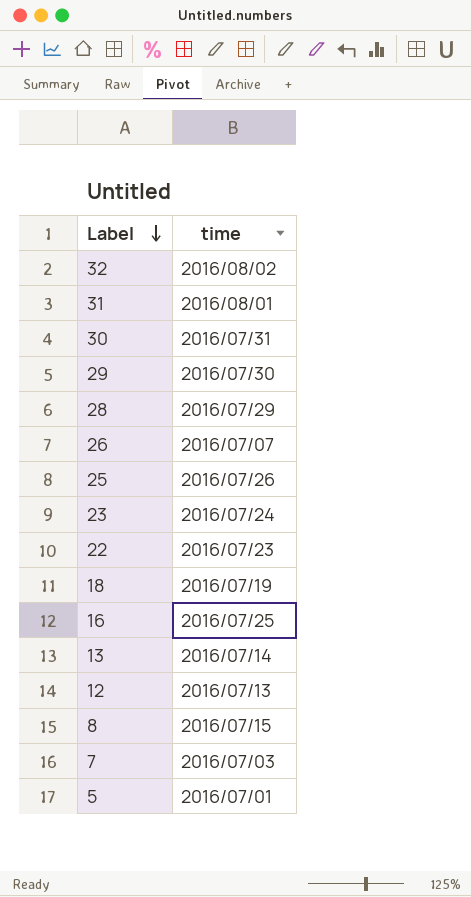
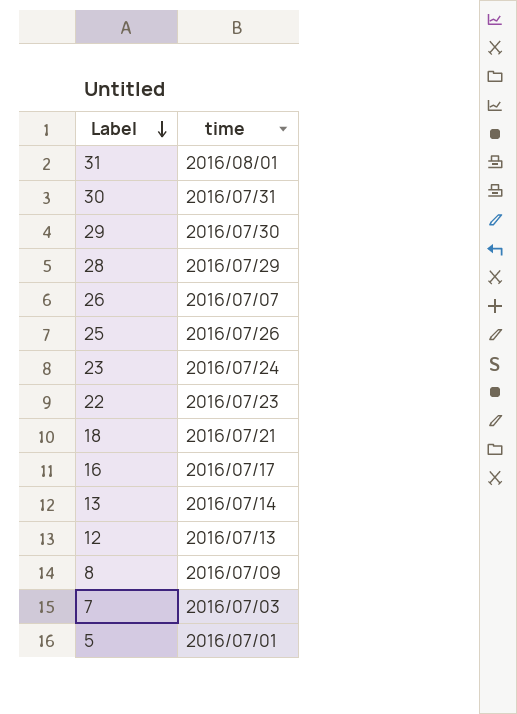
row 32: 2016/08/02 -> none
18 | time: 2016/07/19 -> 2016/07/21
16 | time: 2016/07/25 -> 2016/07/17
8 | time: 2016/07/15 -> 2016/07/09

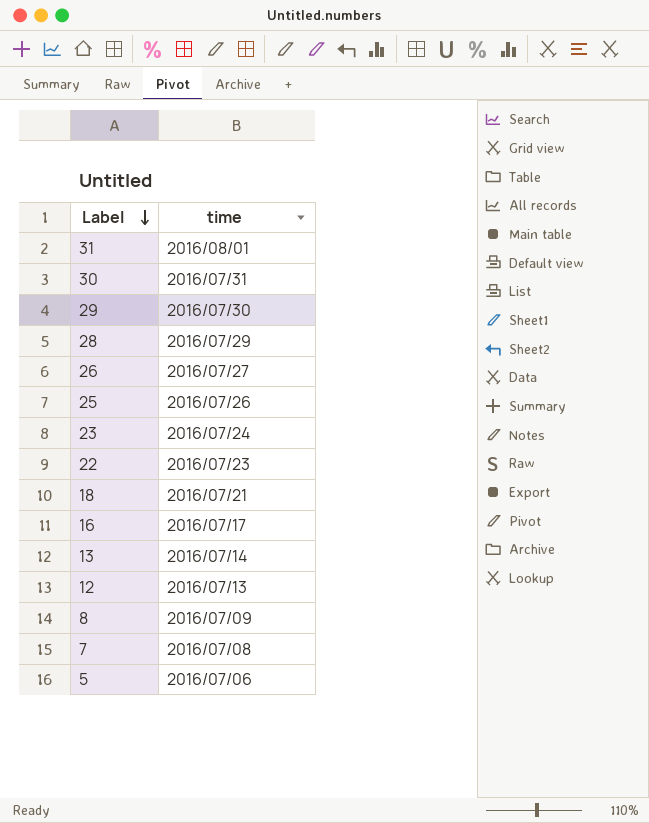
26 | time: 2016/07/07 -> 2016/07/27
7 | time: 2016/07/03 -> 2016/07/08
5 | time: 2016/07/01 -> 2016/07/06

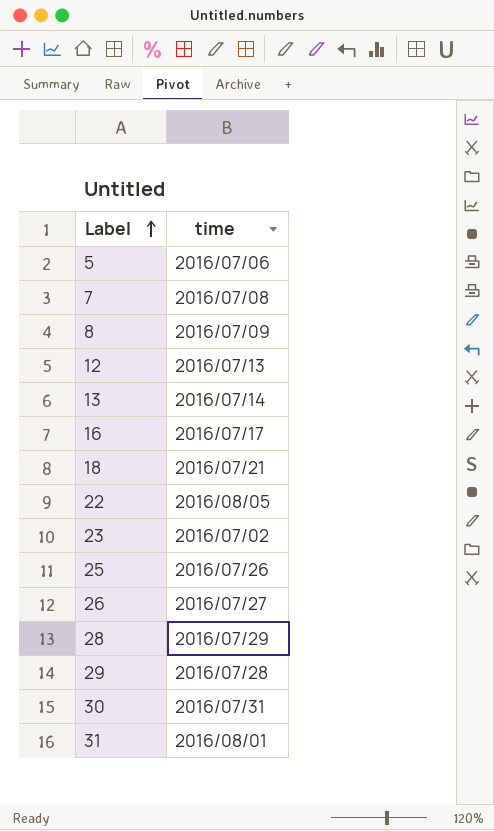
row order: Label descending -> Label ascending
22 | time: 2016/07/23 -> 2016/08/05
23 | time: 2016/07/24 -> 2016/07/02
29 | time: 2016/07/30 -> 2016/07/28

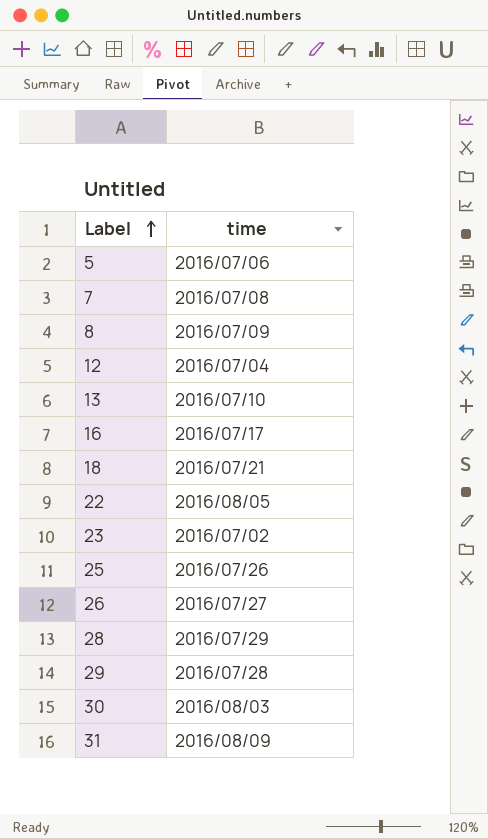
12 | time: 2016/07/13 -> 2016/07/04
13 | time: 2016/07/14 -> 2016/07/10
30 | time: 2016/07/31 -> 2016/08/03
31 | time: 2016/08/01 -> 2016/08/09

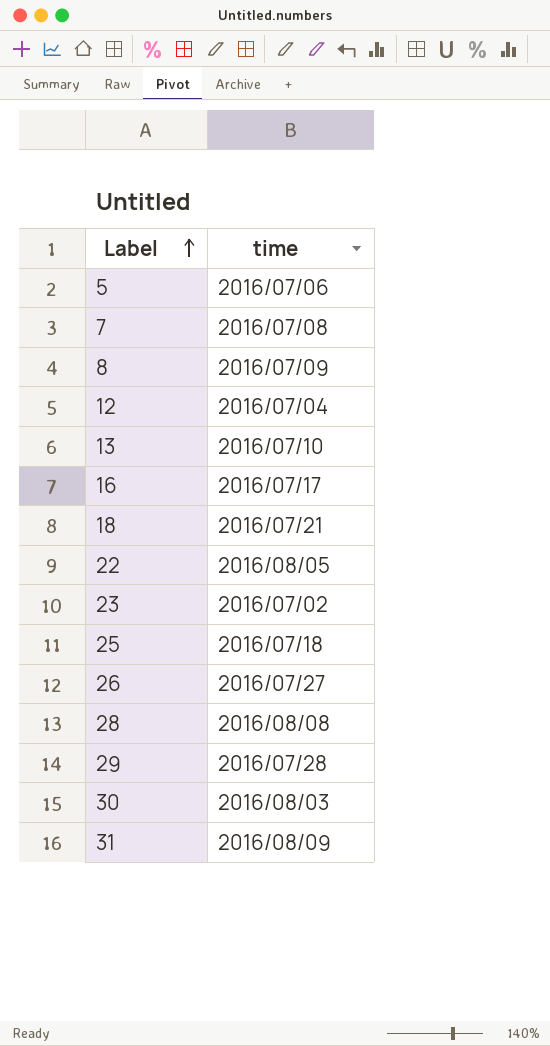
25 | time: 2016/07/26 -> 2016/07/18
28 | time: 2016/07/29 -> 2016/08/08

